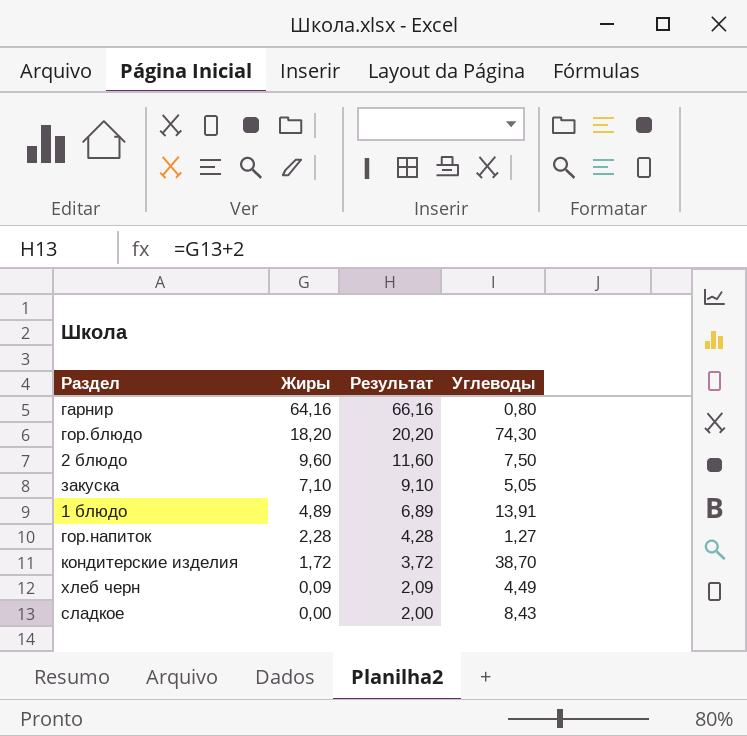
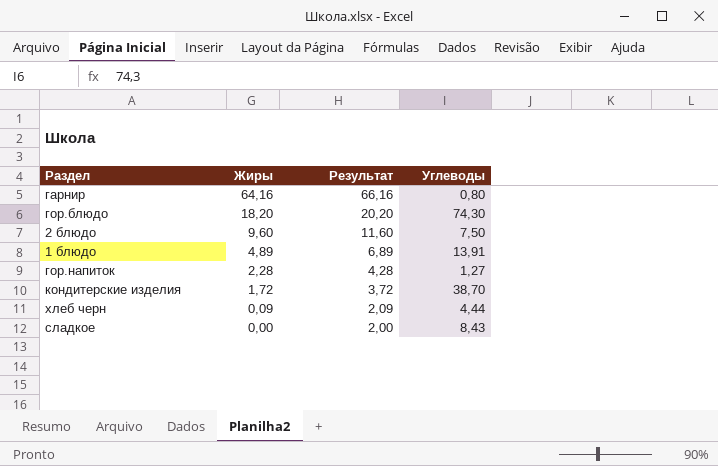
row закуска: 7,10 | 9,10 | 5,05 -> none
хлеб черн | Углеводы: 4,49 -> 4,44

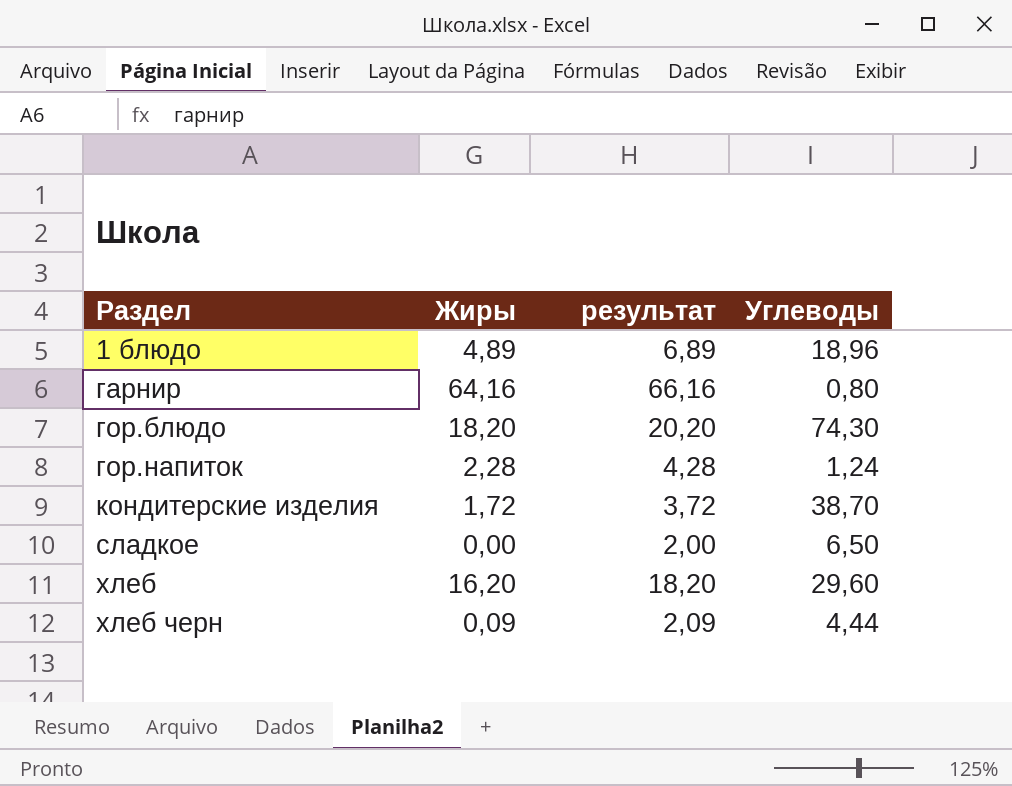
row order: Жиры descending -> Раздел ascending
column name: Результат -> результат
row 2 блюдо: 9,60 | 11,60 | 7,50 -> none
1 блюдо | Углеводы: 13,91 -> 18,96
гор.напиток | Углеводы: 1,27 -> 1,24
сладкое | Углеводы: 8,43 -> 6,50
row хлеб: none -> 16,20 | 18,20 | 29,60

